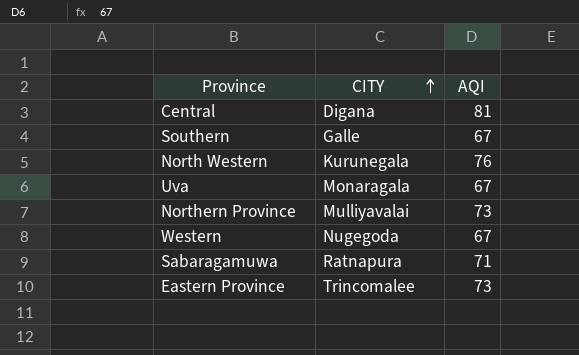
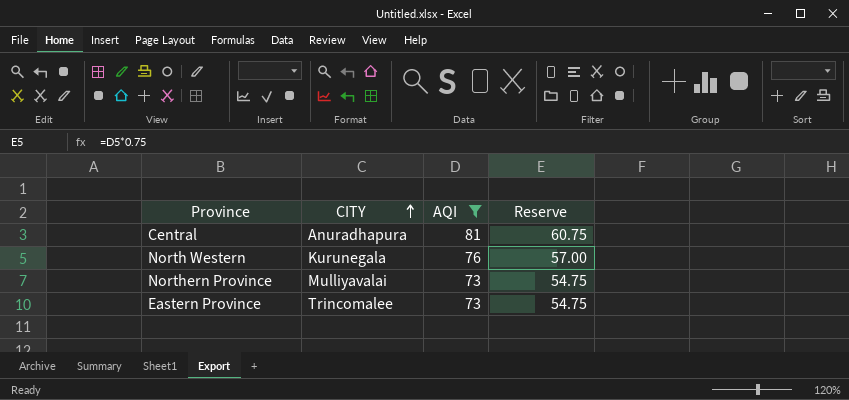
filter: none -> AQI >= 73
column Reserve | formula: none -> [AQI] * 0.75
Central | CITY: Digana -> Anuradhapura

